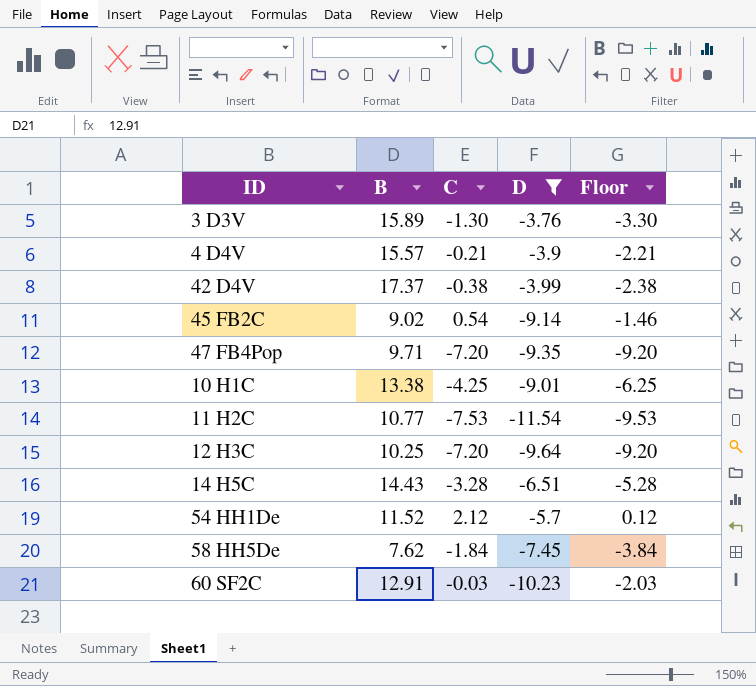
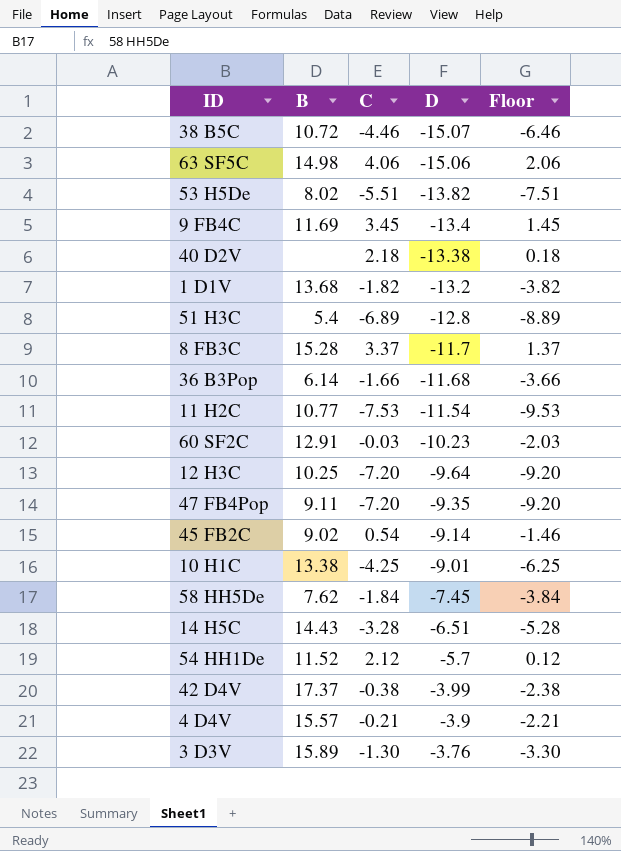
filter: D >= -11.54 -> none
row order: none -> D ascending
47 FB4Pop | B: 9.71 -> 9.11

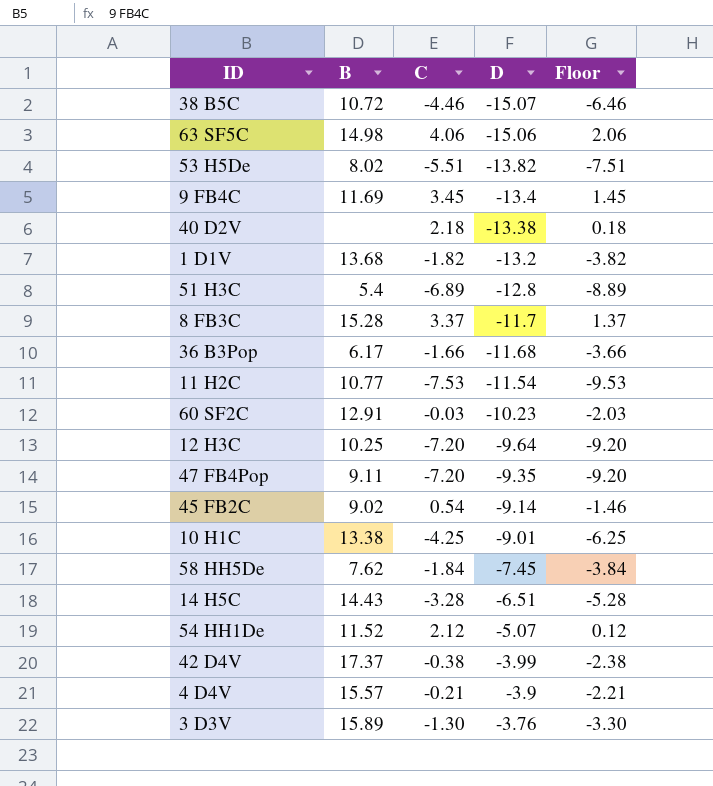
36 B3Pop | B: 6.14 -> 6.17
54 HH1De | D: -5.7 -> -5.07

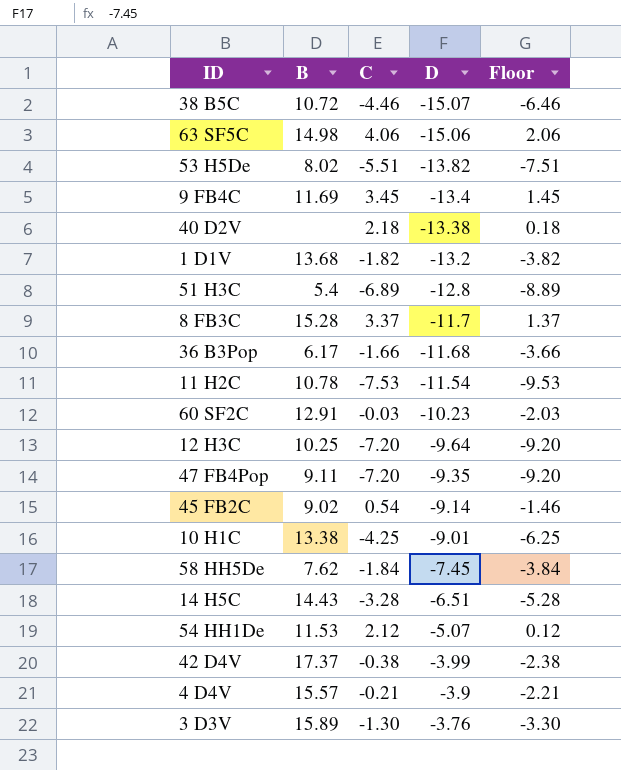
11 H2C | B: 10.77 -> 10.78
54 HH1De | B: 11.52 -> 11.53

